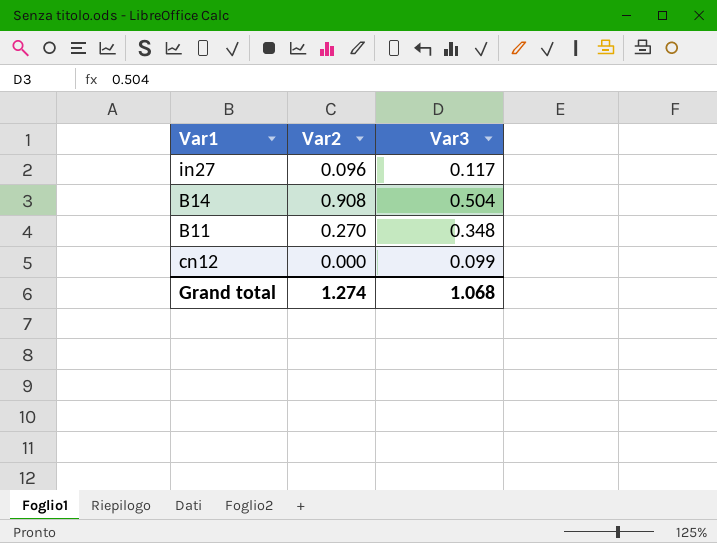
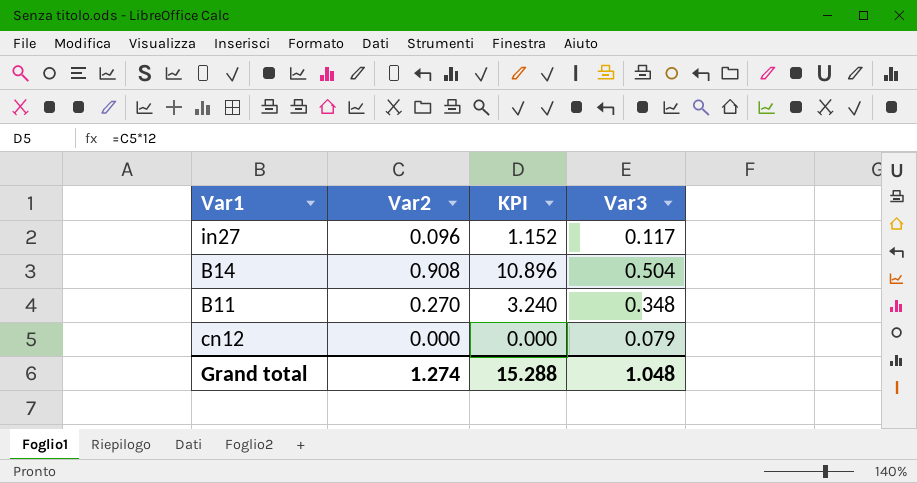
column KPI | formula: none -> [Var2] * 12
cn12 | Var3: 0.099 -> 0.079
Grand total | Var3: 1.068 -> 1.048

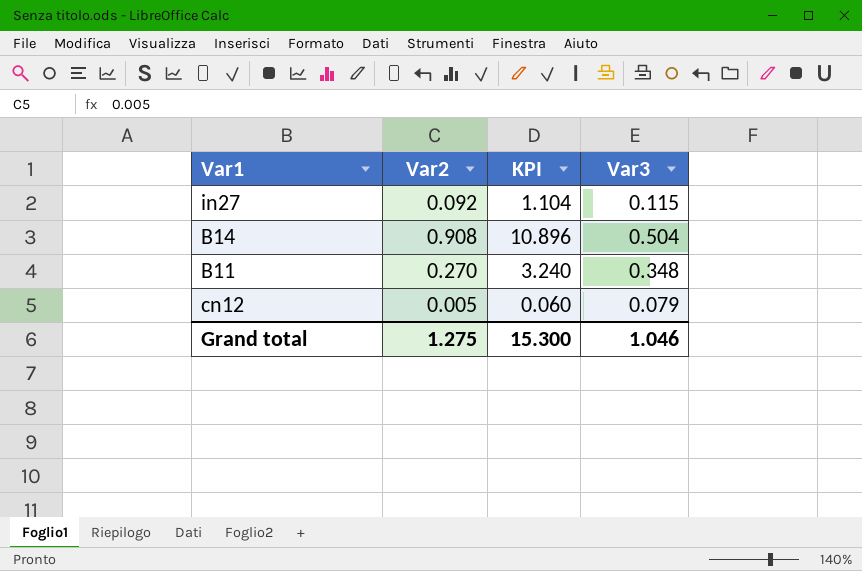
in27 | Var2: 0.096 -> 0.092
in27 | KPI: 1.152 -> 1.104
in27 | Var3: 0.117 -> 0.115
cn12 | Var2: 0.000 -> 0.005
cn12 | KPI: 0.000 -> 0.060
Grand total | Var2: 1.274 -> 1.275
Grand total | KPI: 15.288 -> 15.300
Grand total | Var3: 1.048 -> 1.046

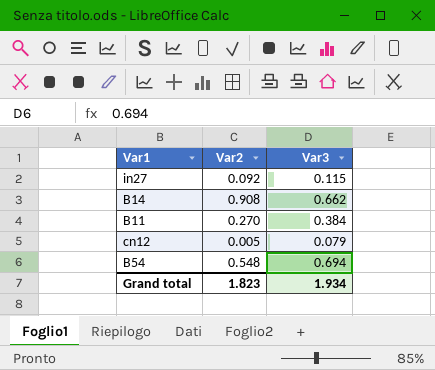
column KPI | formula: [Var2] * 12 -> none
B14 | Var3: 0.504 -> 0.662
B11 | Var3: 0.348 -> 0.384
row B54: none -> 0.548 | 0.694
Grand total | Var2: 1.275 -> 1.823
Grand total | Var3: 1.046 -> 1.934

